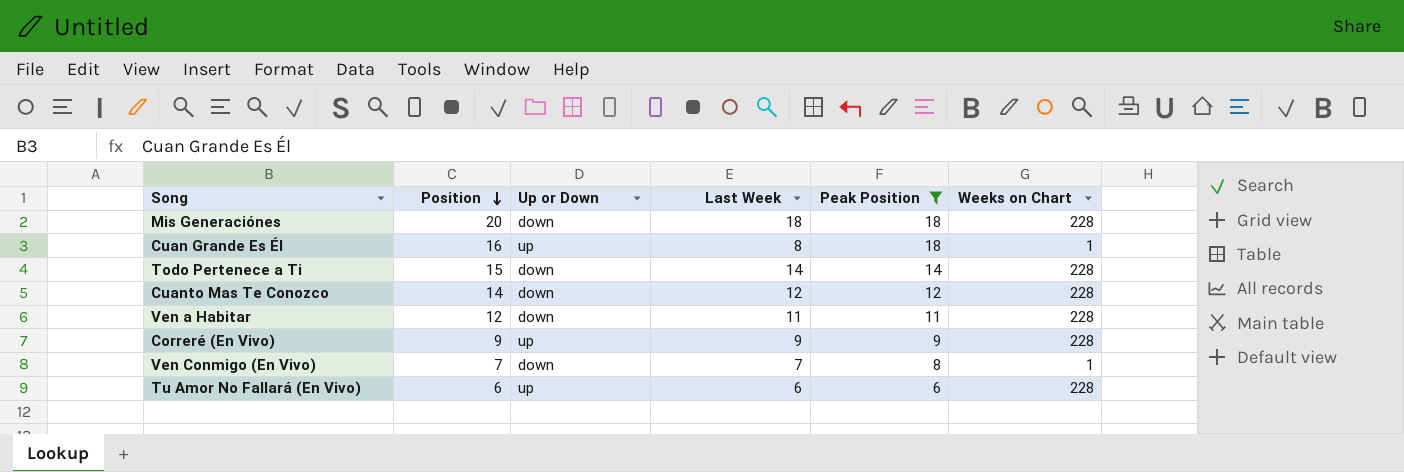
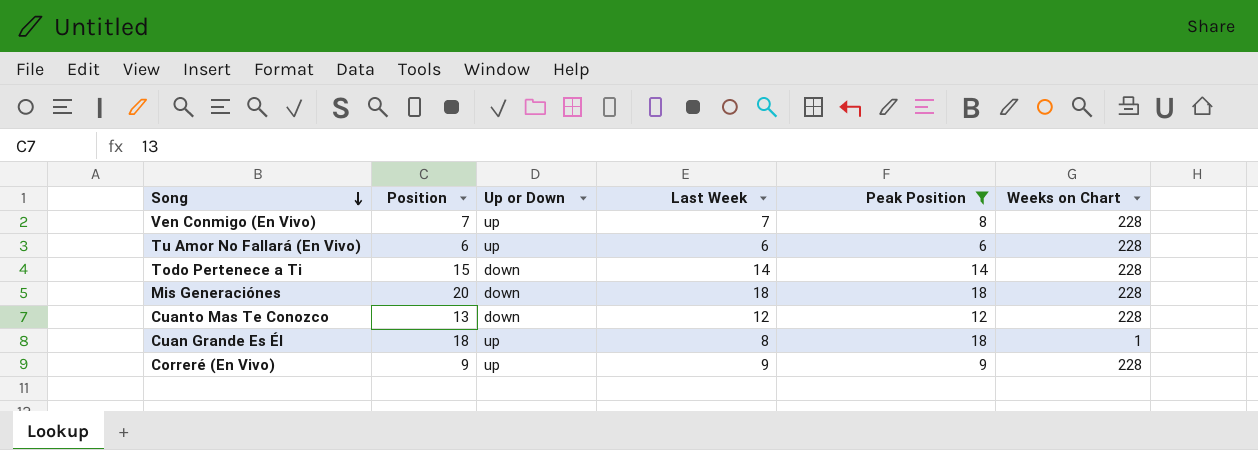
row order: Position descending -> Song descending
row Ven a Habitar: 12 | down | 11 | 11 | 228 -> none
Ven Conmigo (En Vivo) | Up or Down: down -> up
Ven Conmigo (En Vivo) | Weeks on Chart: 1 -> 228
Cuanto Mas Te Conozco | Position: 14 -> 13
Cuan Grande Es Él | Position: 16 -> 18

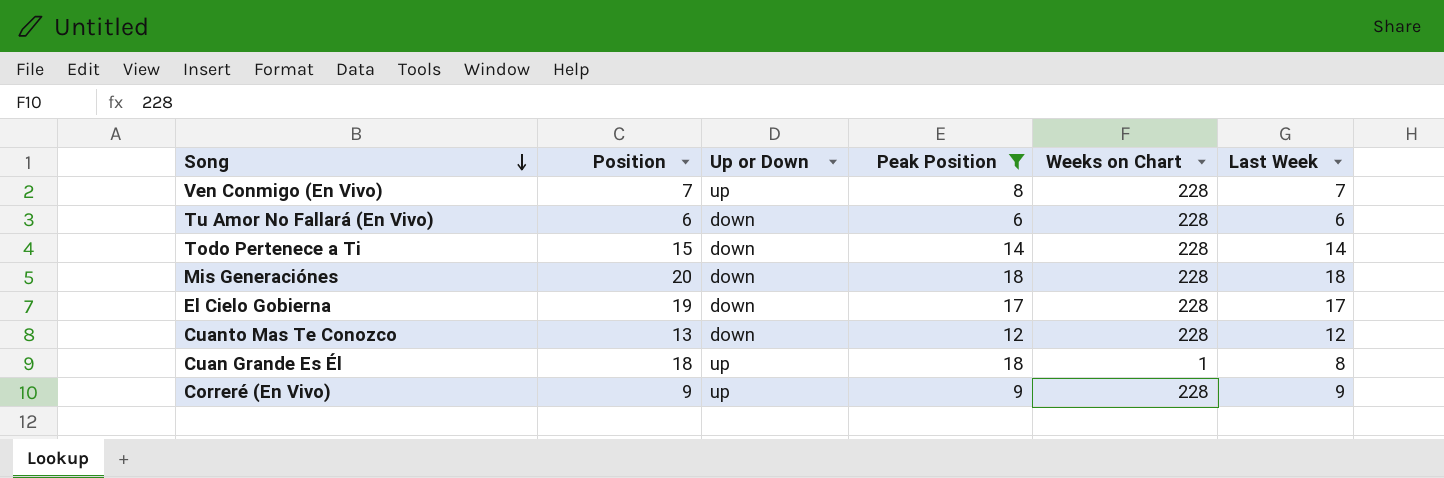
column Last Week | position: 4 -> 6
Tu Amor No Fallará (En Vivo) | Up or Down: up -> down
row El Cielo Gobierna: none -> 19 | down | 17 | 228 | 17

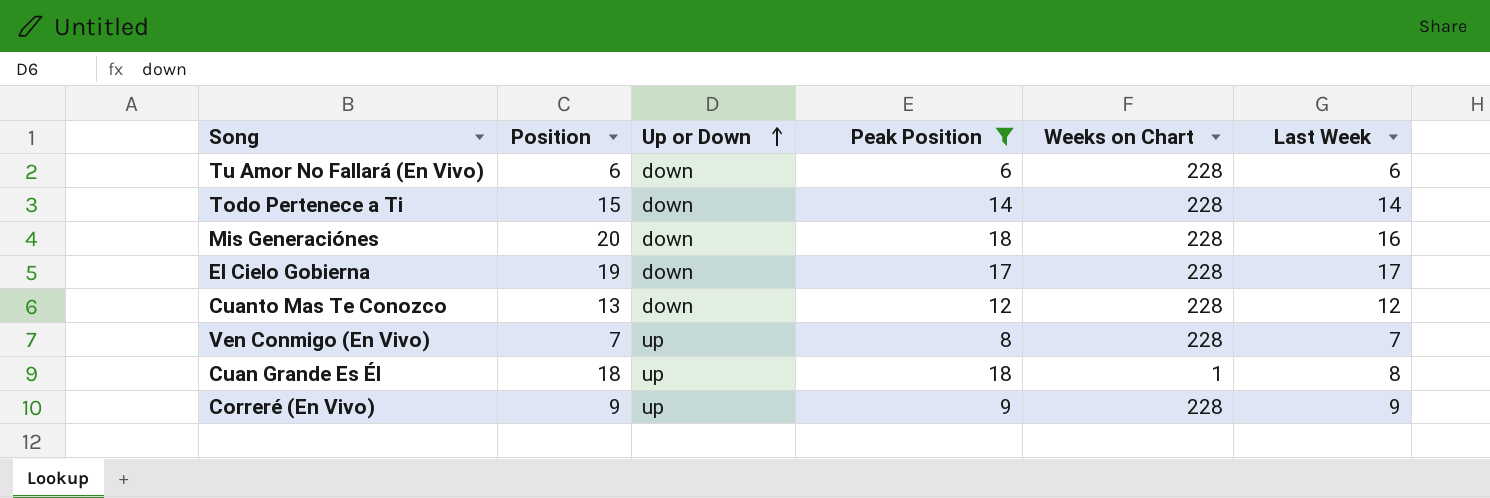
row order: Song descending -> Up or Down ascending
Mis Generaciónes | Last Week: 18 -> 16

